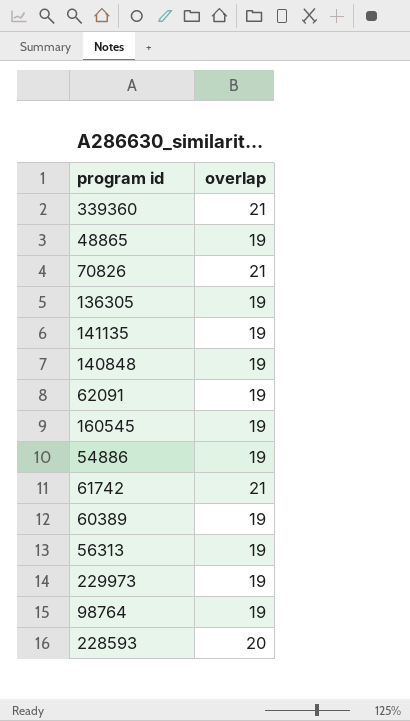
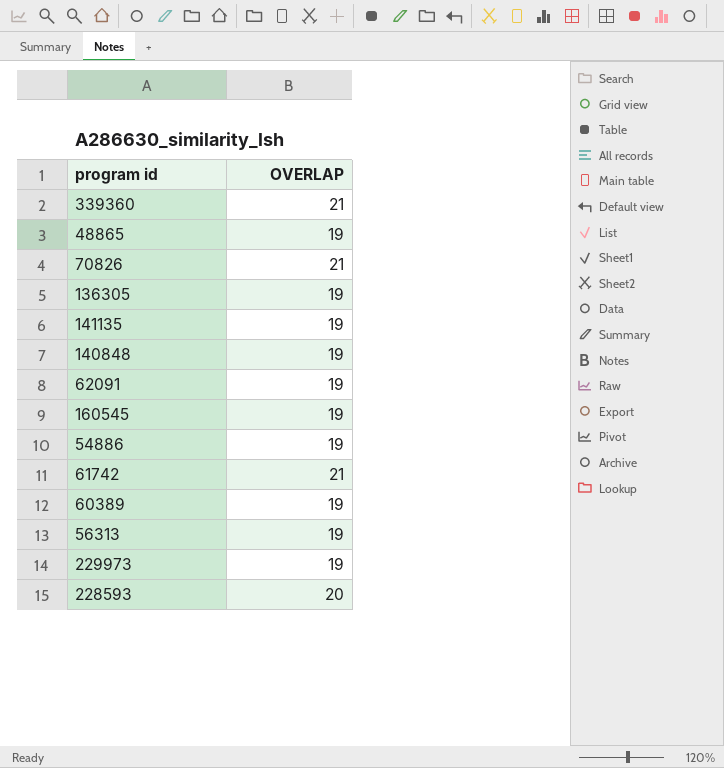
column name: overlap -> OVERLAP
row 98764: 19 -> none

